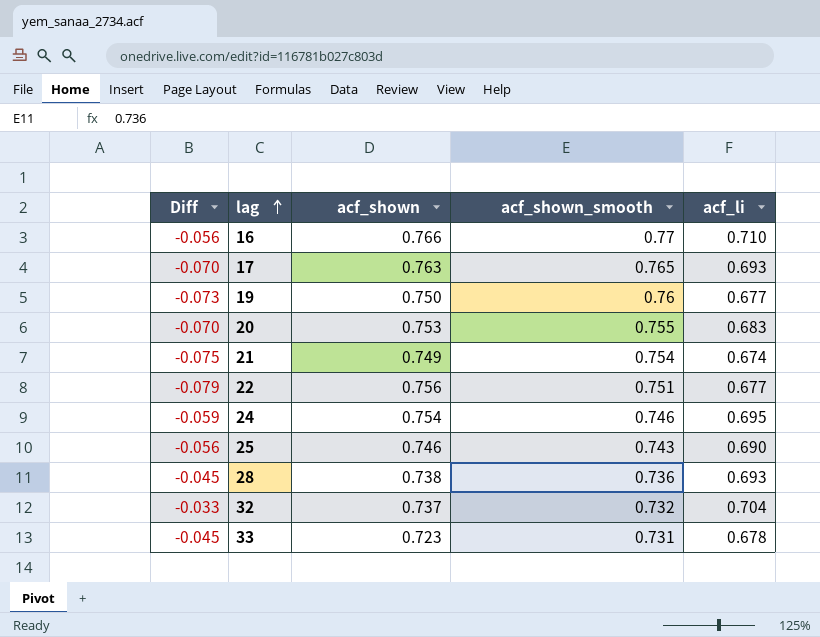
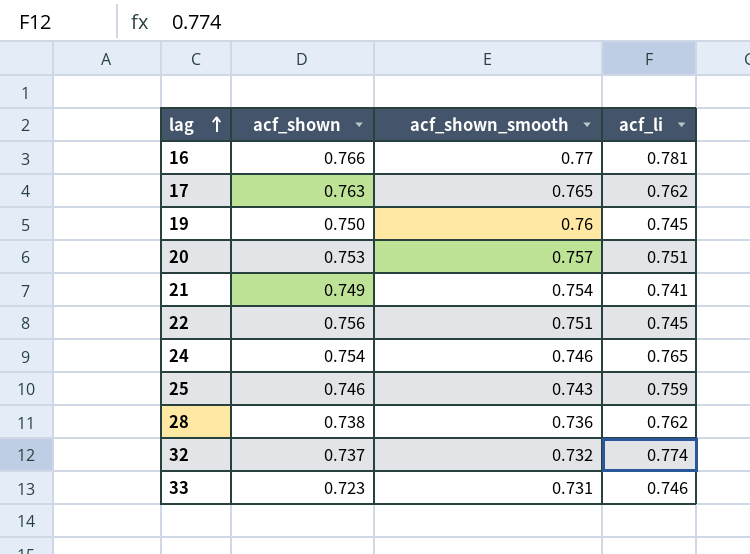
column Diff | formula: [acf_li] - [acf_shown] -> none
16 | acf_li: 0.710 -> 0.781
17 | acf_li: 0.693 -> 0.762
19 | acf_li: 0.677 -> 0.745
20 | acf_shown_smooth: 0.755 -> 0.757
20 | acf_li: 0.683 -> 0.751
21 | acf_li: 0.674 -> 0.741
22 | acf_li: 0.677 -> 0.745
24 | acf_li: 0.695 -> 0.765
25 | acf_li: 0.690 -> 0.759
28 | acf_li: 0.693 -> 0.762
32 | acf_li: 0.704 -> 0.774
33 | acf_li: 0.678 -> 0.746

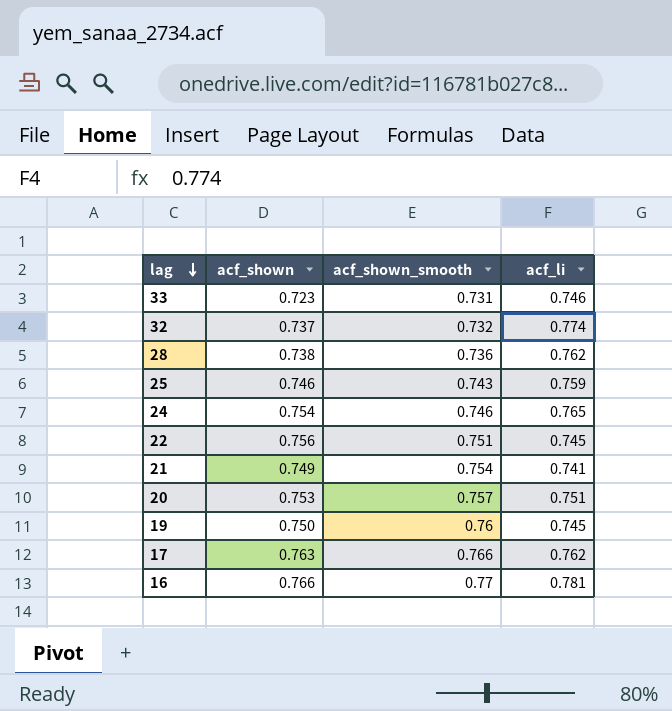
row order: lag ascending -> lag descending
17 | acf_shown_smooth: 0.765 -> 0.766

